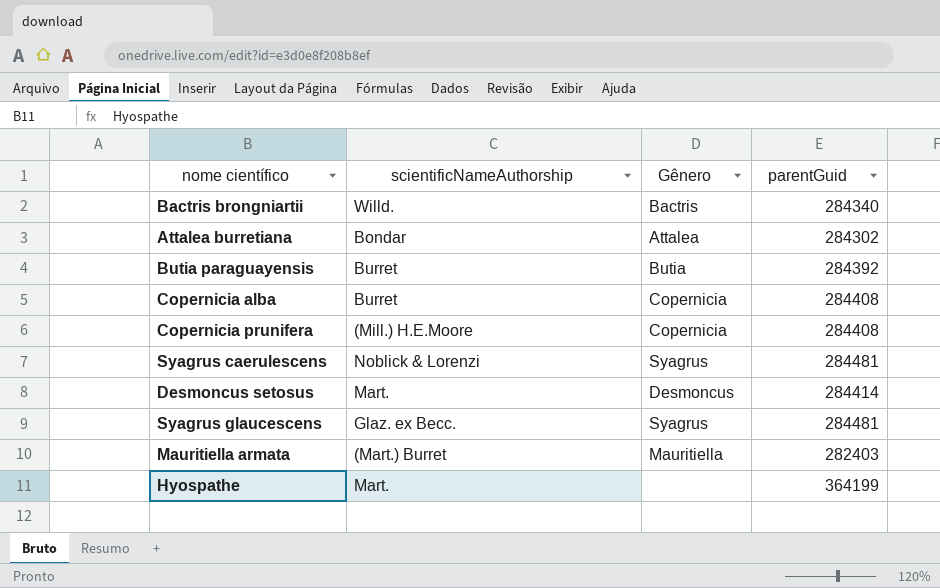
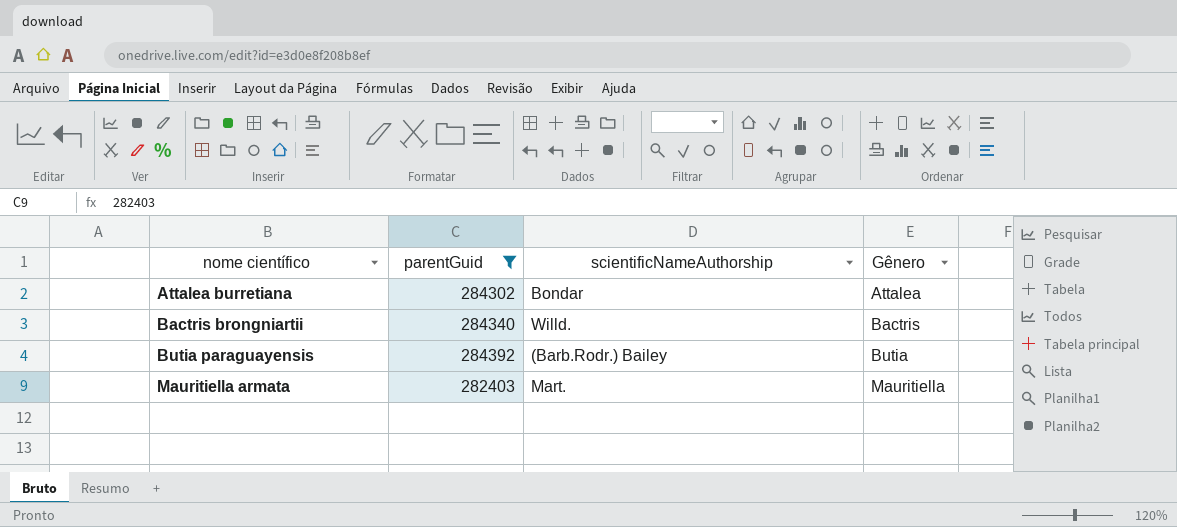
filter: none -> parentGuid <= 284392
row order: none -> nome científico ascending
column parentGuid | position: 4 -> 2
Butia paraguayensis | scientificNameAuthorship: Burret -> (Barb.Rodr.) Bailey
Mauritiella armata | scientificNameAuthorship: (Mart.) Burret -> Mart.

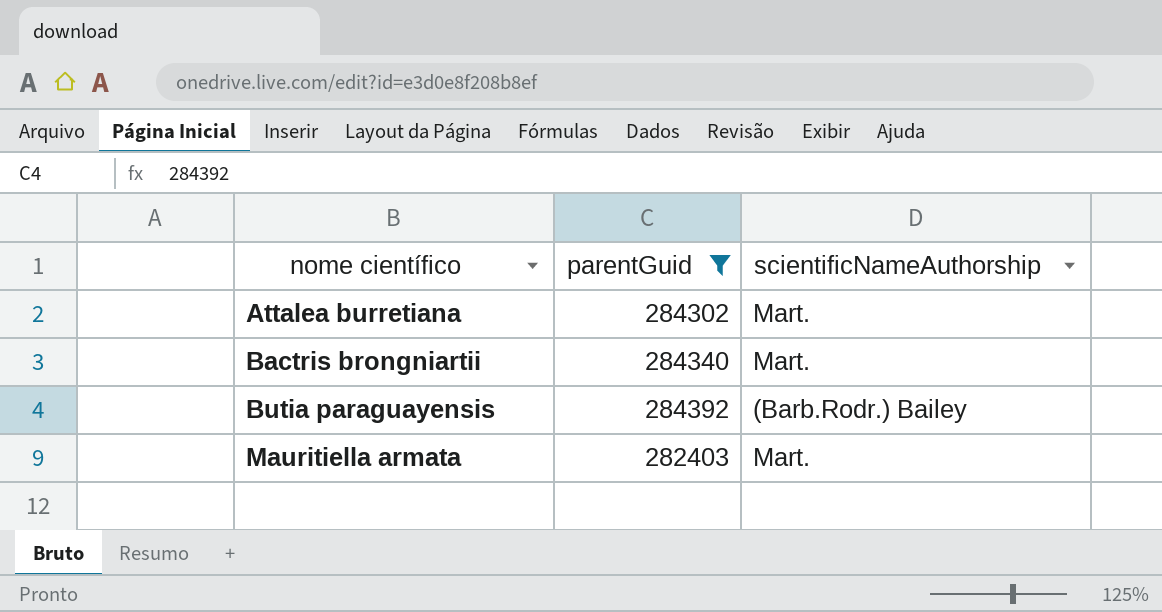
column Gênero | position: 4 -> none
Attalea burretiana | scientificNameAuthorship: Bondar -> Mart.
Bactris brongniartii | scientificNameAuthorship: Willd. -> Mart.

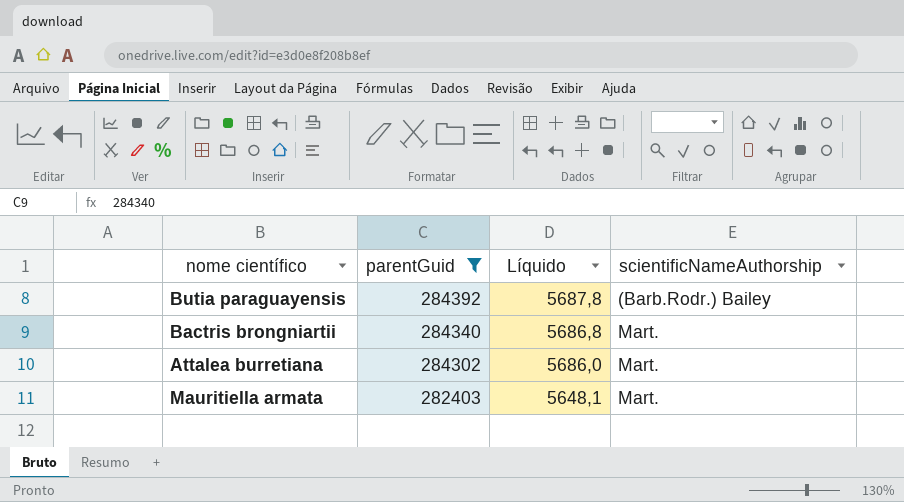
row order: nome científico ascending -> parentGuid descending
column Líquido | formula: none -> [parentGuid] * 0,02

